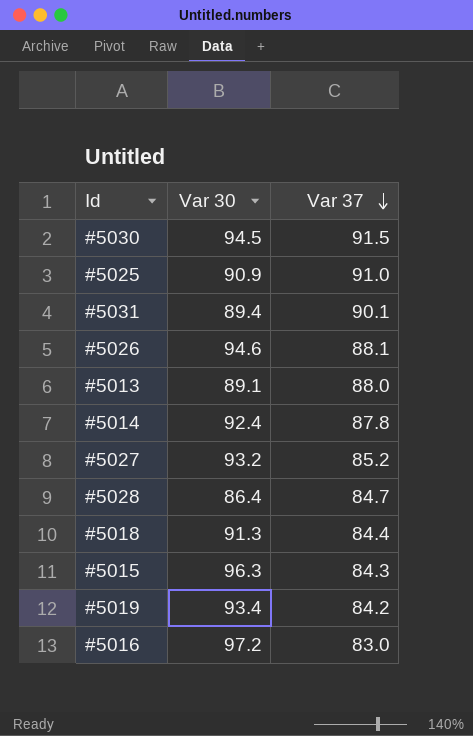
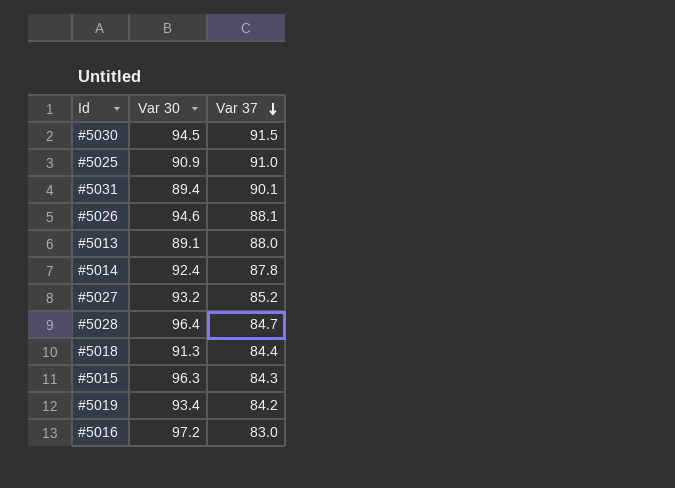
#5028 | Var 30: 86.4 -> 96.4

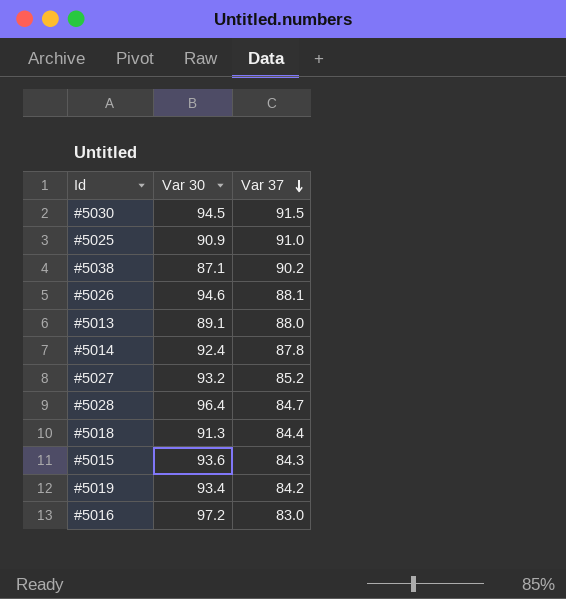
row #5031: 89.4 | 90.1 -> none
row #5038: none -> 87.1 | 90.2
#5015 | Var 30: 96.3 -> 93.6

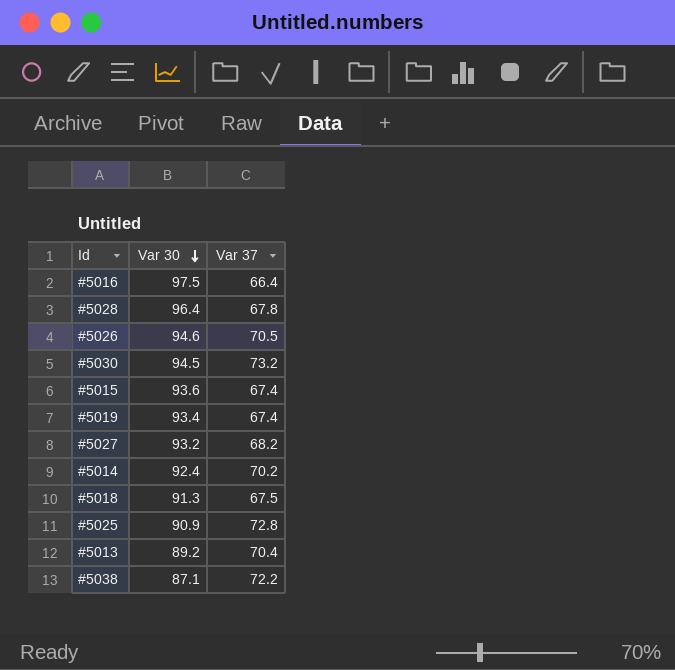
row order: Var 37 descending -> Var 30 descending
#5016 | Var 30: 97.2 -> 97.5
#5016 | Var 37: 83.0 -> 66.4
#5028 | Var 37: 84.7 -> 67.8
#5026 | Var 37: 88.1 -> 70.5
#5030 | Var 37: 91.5 -> 73.2
#5015 | Var 37: 84.3 -> 67.4
#5019 | Var 37: 84.2 -> 67.4
#5027 | Var 37: 85.2 -> 68.2
#5014 | Var 37: 87.8 -> 70.2
#5018 | Var 37: 84.4 -> 67.5
#5025 | Var 37: 91.0 -> 72.8
#5013 | Var 30: 89.1 -> 89.2
#5013 | Var 37: 88.0 -> 70.4
#5038 | Var 37: 90.2 -> 72.2

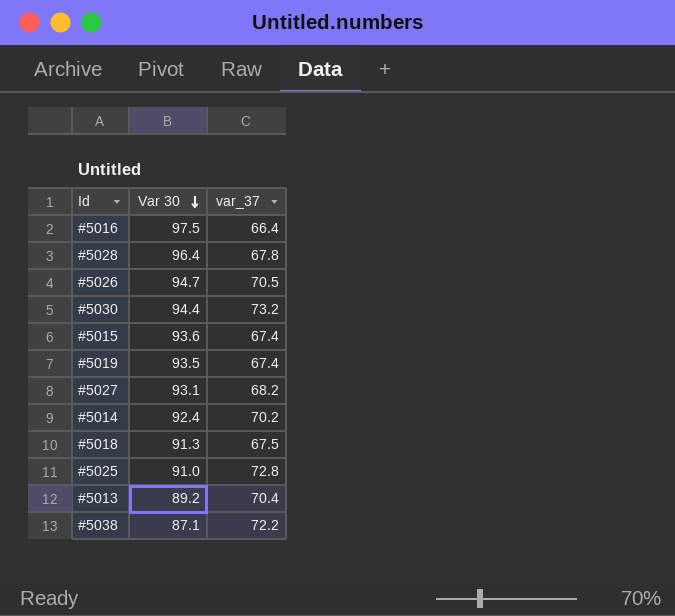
column name: Var 37 -> var_37
#5026 | Var 30: 94.6 -> 94.7
#5030 | Var 30: 94.5 -> 94.4
#5019 | Var 30: 93.4 -> 93.5
#5027 | Var 30: 93.2 -> 93.1
#5025 | Var 30: 90.9 -> 91.0

